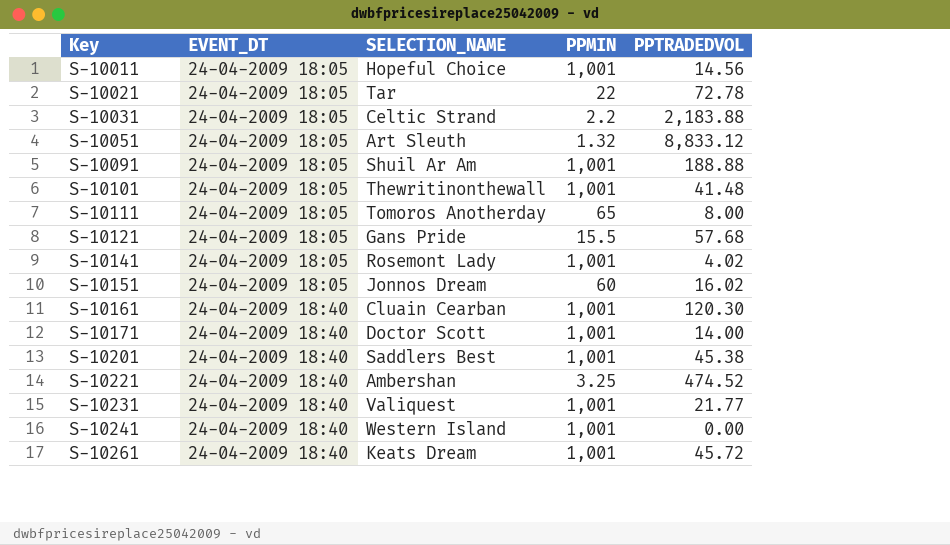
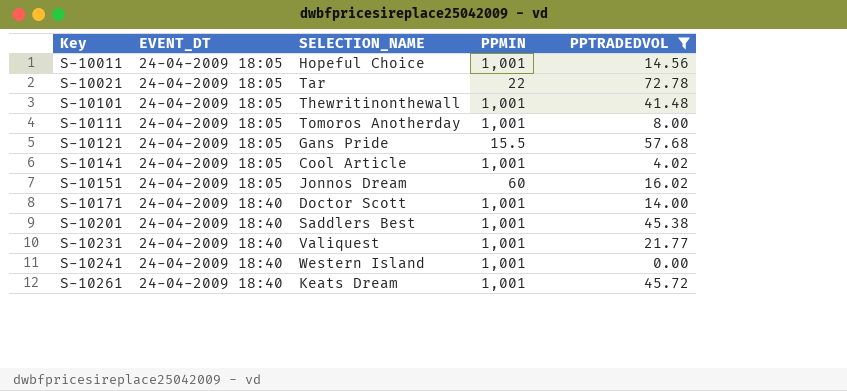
filter: none -> PPTRADEDVOL <= 72.78
S-10111 | PPMIN: 65 -> 1,001
S-10141 | SELECTION_NAME: Rosemont Lady -> Cool Article

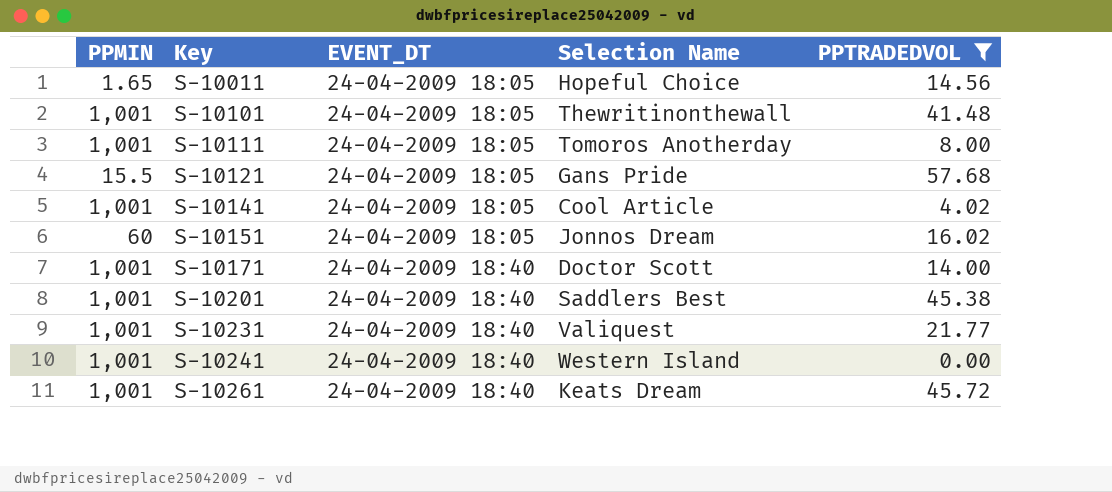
column PPMIN | position: 4 -> 1
column name: SELECTION_NAME -> Selection Name
row S-10021: 24-04-2009 18:05 | Tar | 22 | 72.78 -> none
S-10011 | PPMIN: 1,001 -> 1.65

